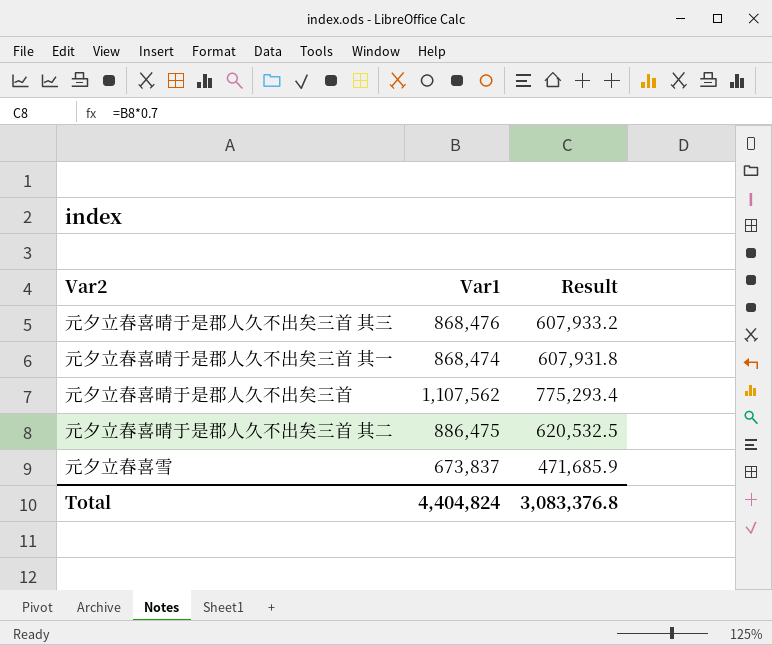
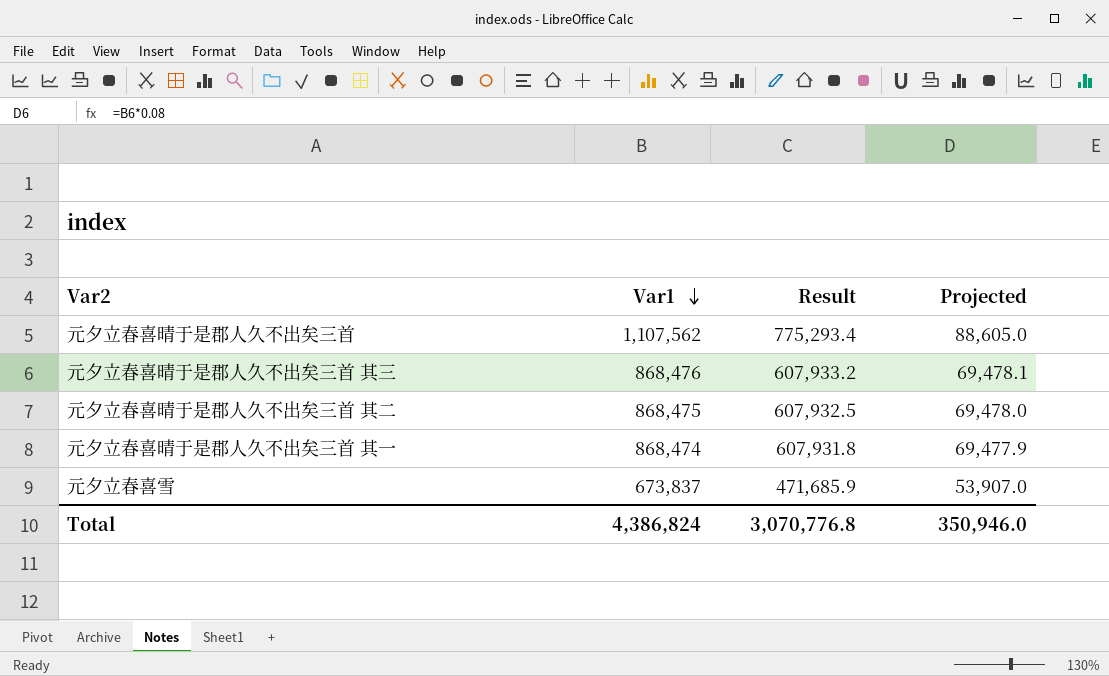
row order: none -> Var1 descending
column Projected | formula: none -> [Var1] * 0.08
元夕立春喜晴于是郡人久不出矣三首 其二 | Var1: 886,475 -> 868,475
元夕立春喜晴于是郡人久不出矣三首 其二 | Result: 620,532.5 -> 607,932.5
Total | Var1: 4,404,824 -> 4,386,824
Total | Result: 3,083,376.8 -> 3,070,776.8

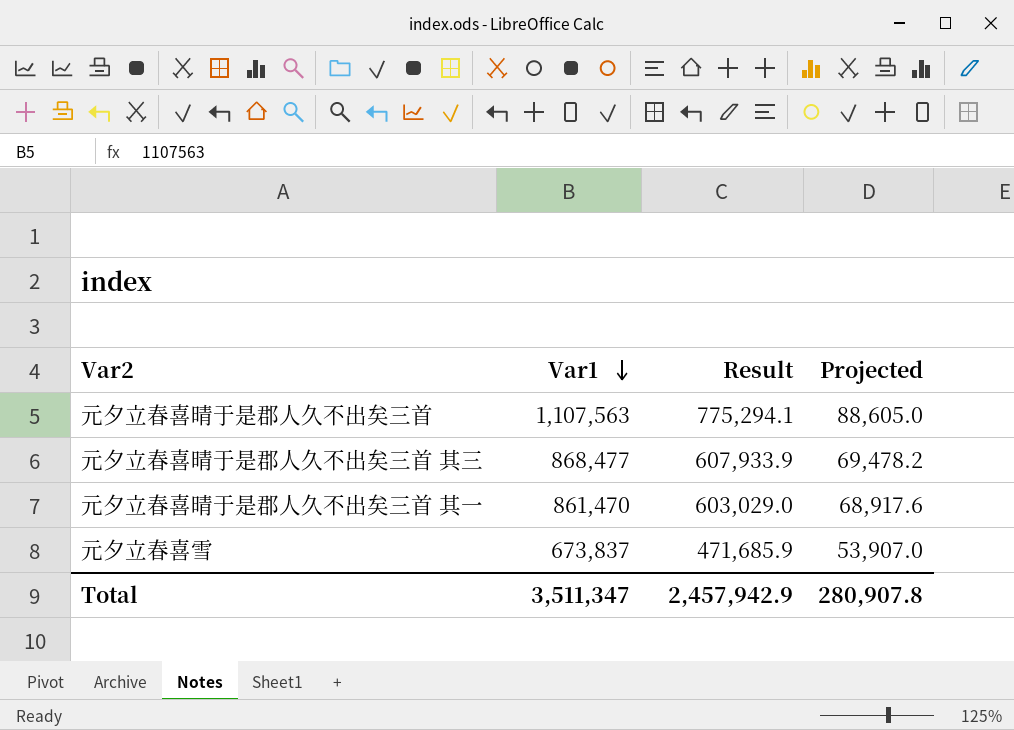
row 元夕立春喜晴于是郡人久不出矣三首 其二: 868,475 | 607,932.5 | 69,478.0 -> none
元夕立春喜晴于是郡人久不出矣三首 | Var1: 1,107,562 -> 1,107,563
元夕立春喜晴于是郡人久不出矣三首 | Result: 775,293.4 -> 775,294.1
元夕立春喜晴于是郡人久不出矣三首 其三 | Var1: 868,476 -> 868,477
元夕立春喜晴于是郡人久不出矣三首 其三 | Result: 607,933.2 -> 607,933.9
元夕立春喜晴于是郡人久不出矣三首 其三 | Projected: 69,478.1 -> 69,478.2
元夕立春喜晴于是郡人久不出矣三首 其一 | Var1: 868,474 -> 861,470
元夕立春喜晴于是郡人久不出矣三首 其一 | Result: 607,931.8 -> 603,029.0
元夕立春喜晴于是郡人久不出矣三首 其一 | Projected: 69,477.9 -> 68,917.6
Total | Var1: 4,386,824 -> 3,511,347
Total | Result: 3,070,776.8 -> 2,457,942.9
Total | Projected: 350,946.0 -> 280,907.8

